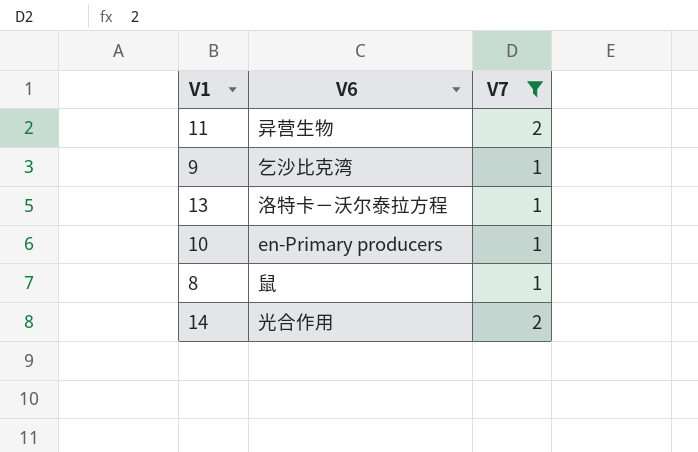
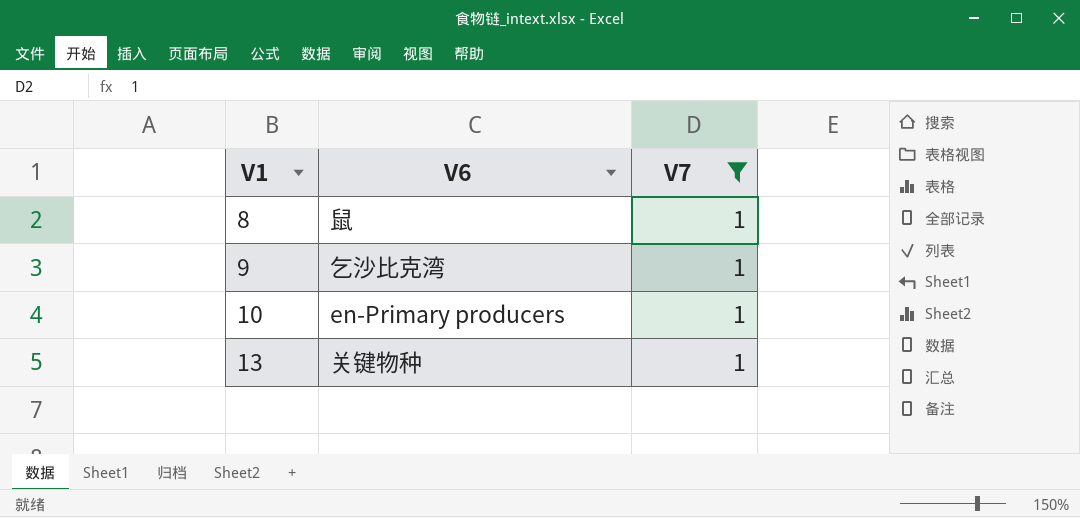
row order: none -> V1 ascending
row 11: 异营生物 | 2 -> none
row 14: 光合作用 | 2 -> none
13 | V6: 洛特卡－沃尔泰拉方程 -> 关键物种

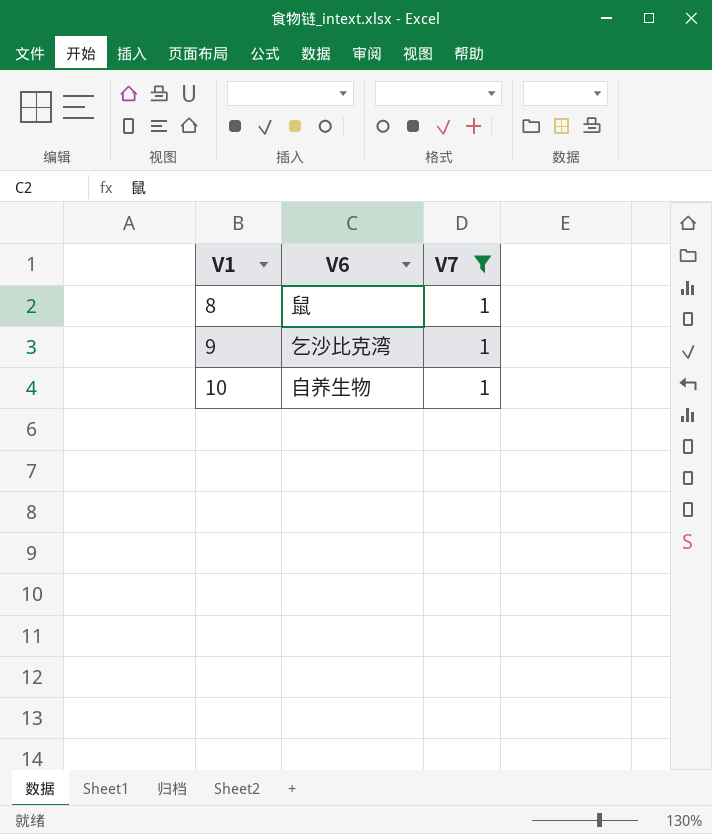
row 13: 关键物种 | 1 -> none
10 | V6: en-Primary producers -> 自养生物

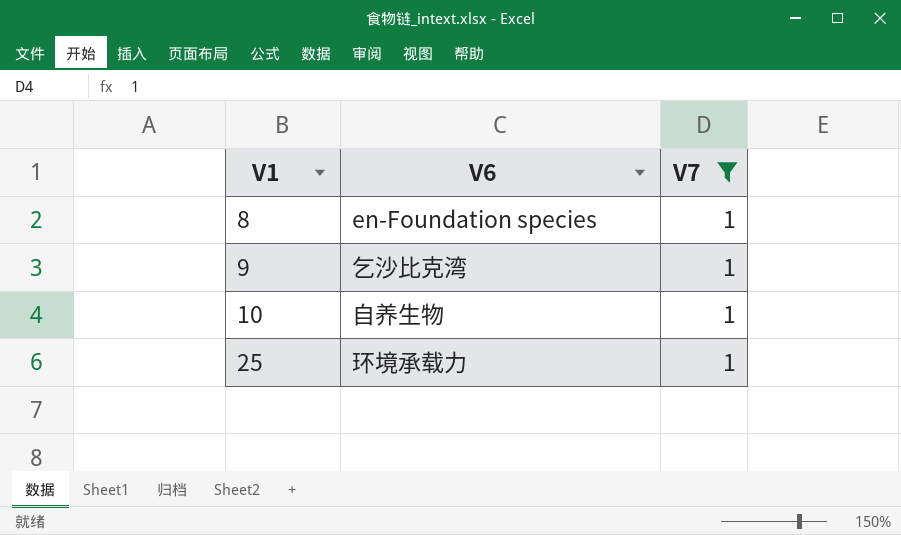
8 | V6: 鼠 -> en-Foundation species
row 25: none -> 环境承载力 | 1

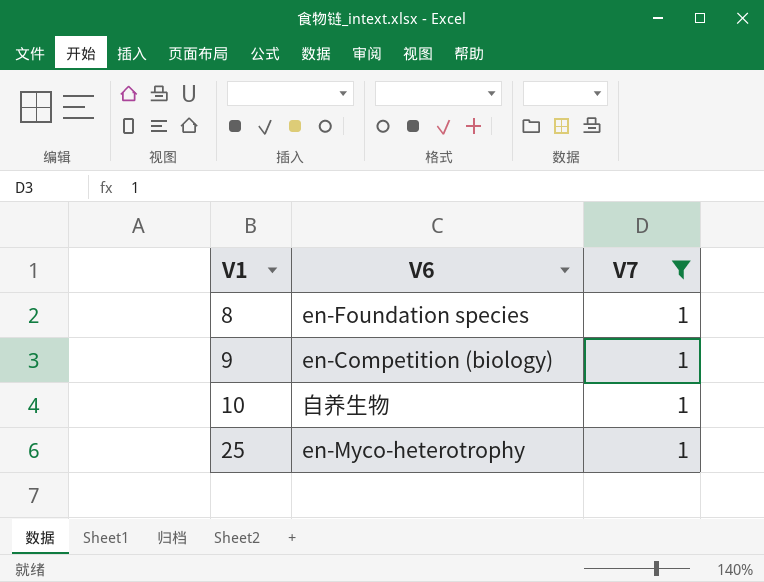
9 | V6: 乞沙比克湾 -> en-Competition (biology)
25 | V6: 环境承载力 -> en-Myco-heterotrophy

